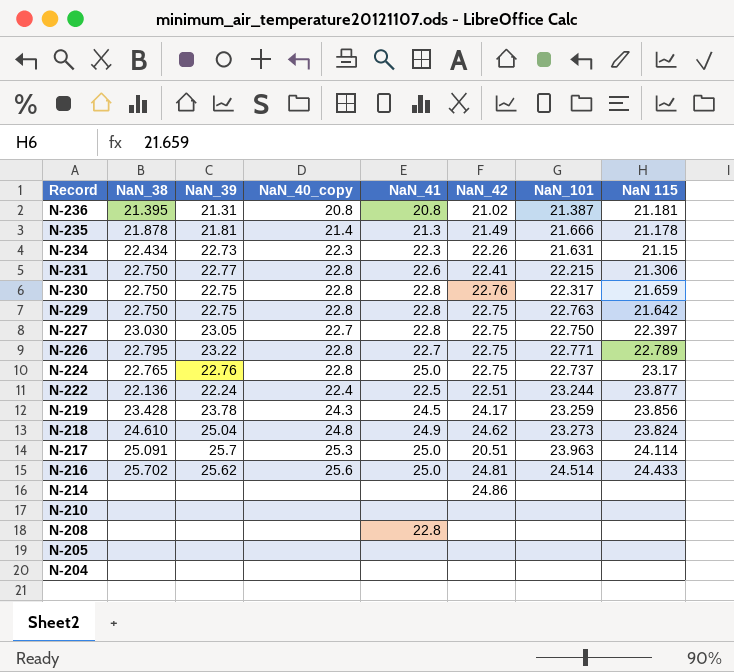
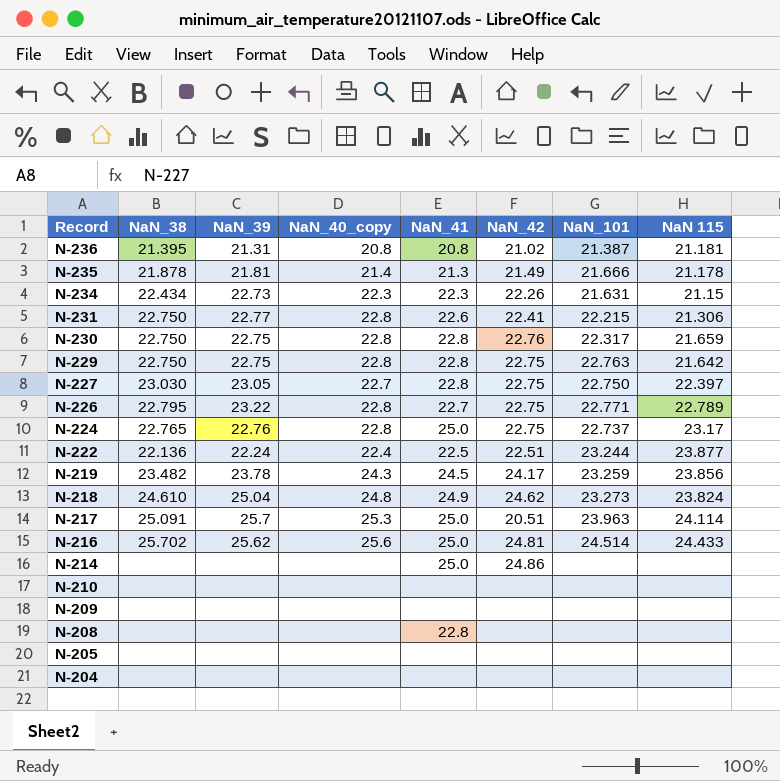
N-219 | NaN_38: 23.428 -> 23.482
N-214 | NaN_41: none -> 25.0
row N-209: none -> none | none | none | none | none | none | none

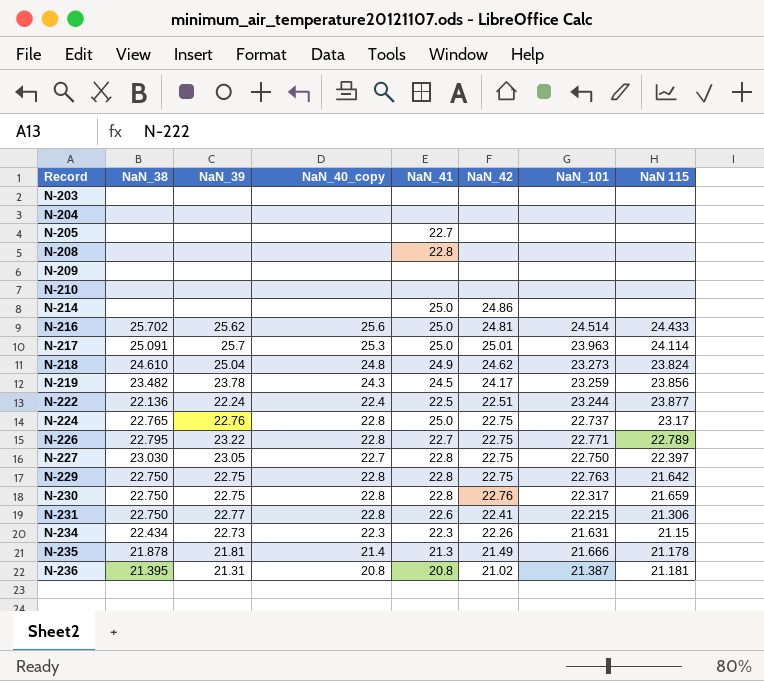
row order: Record descending -> Record ascending
row N-203: none -> none | none | none | none | none | none | none
N-205 | NaN_41: none -> 22.7
N-217 | NaN_42: 20.51 -> 25.01

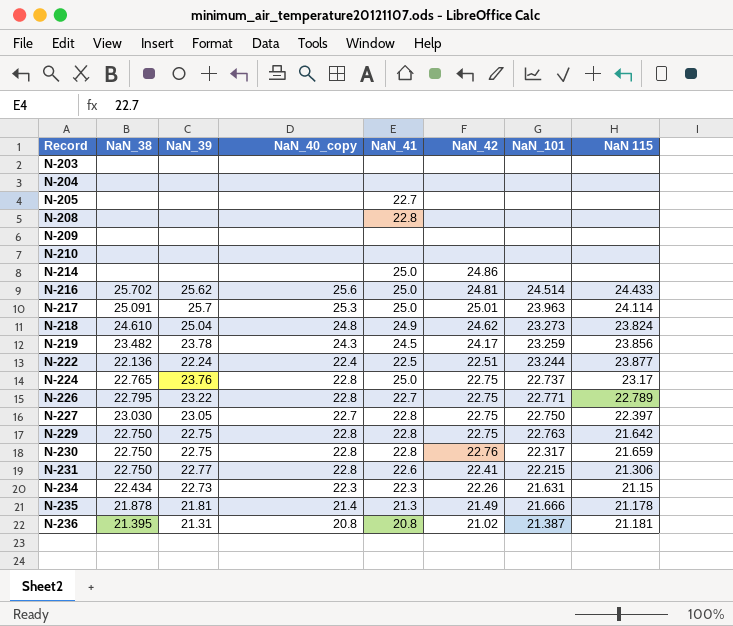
N-224 | NaN_39: 22.76 -> 23.76

